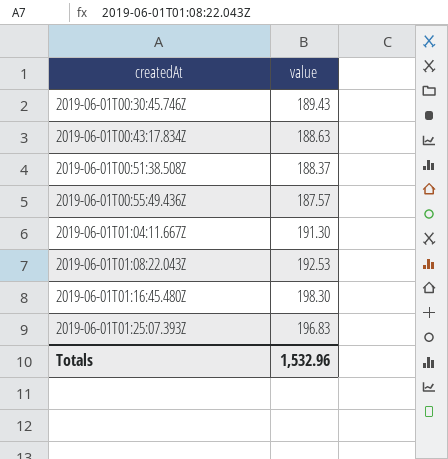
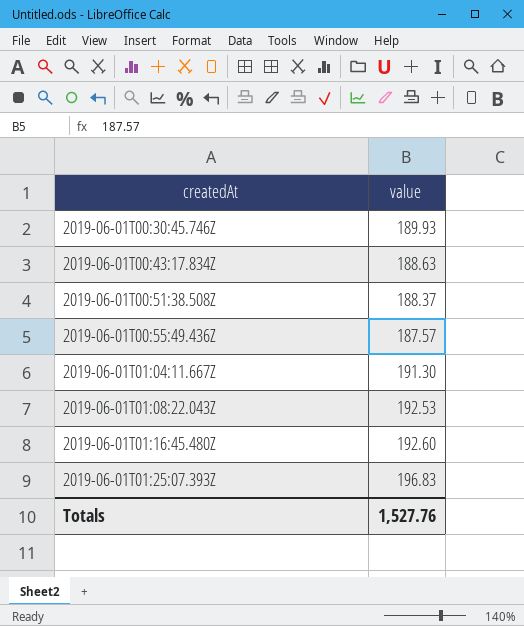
2019-06-01T00:30:45.746Z | value: 189.43 -> 189.93
2019-06-01T01:16:45.480Z | value: 198.30 -> 192.60
Totals | value: 1,532.96 -> 1,527.76

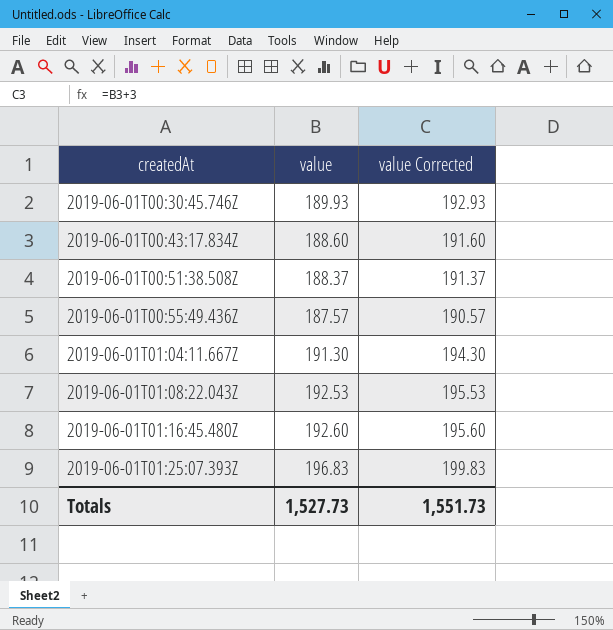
column value Corrected | formula: none -> [value] + 3
2019-06-01T00:43:17.834Z | value: 188.63 -> 188.60
Totals | value: 1,527.76 -> 1,527.73

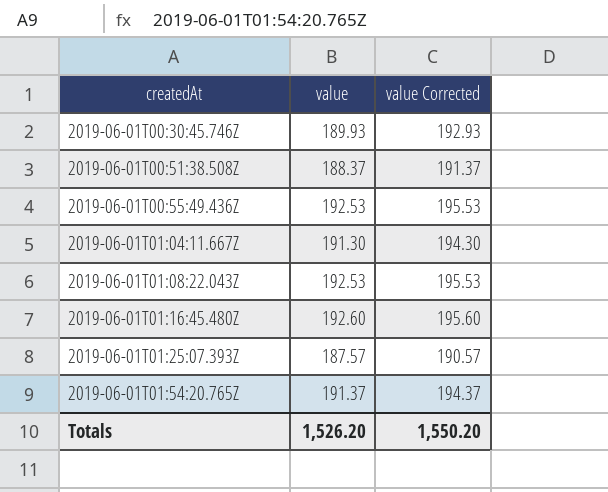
row 2019-06-01T00:43:17.834Z: 188.60 | 191.60 -> none
2019-06-01T00:55:49.436Z | value: 187.57 -> 192.53
2019-06-01T00:55:49.436Z | value Corrected: 190.57 -> 195.53
2019-06-01T01:25:07.393Z | value: 196.83 -> 187.57
2019-06-01T01:25:07.393Z | value Corrected: 199.83 -> 190.57
row 2019-06-01T01:54:20.765Z: none -> 191.37 | 194.37
Totals | value: 1,527.73 -> 1,526.20
Totals | value Corrected: 1,551.73 -> 1,550.20

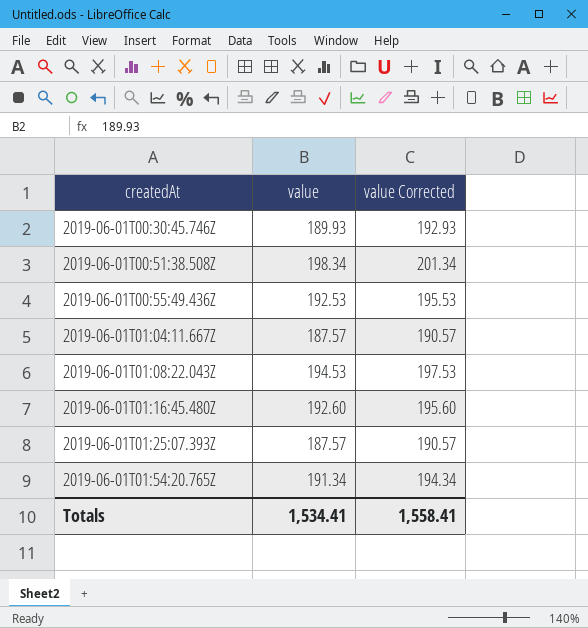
2019-06-01T00:51:38.508Z | value: 188.37 -> 198.34
2019-06-01T00:51:38.508Z | value Corrected: 191.37 -> 201.34
2019-06-01T01:04:11.667Z | value: 191.30 -> 187.57
2019-06-01T01:04:11.667Z | value Corrected: 194.30 -> 190.57
2019-06-01T01:08:22.043Z | value: 192.53 -> 194.53
2019-06-01T01:08:22.043Z | value Corrected: 195.53 -> 197.53
2019-06-01T01:54:20.765Z | value: 191.37 -> 191.34
2019-06-01T01:54:20.765Z | value Corrected: 194.37 -> 194.34
Totals | value: 1,526.20 -> 1,534.41
Totals | value Corrected: 1,550.20 -> 1,558.41

